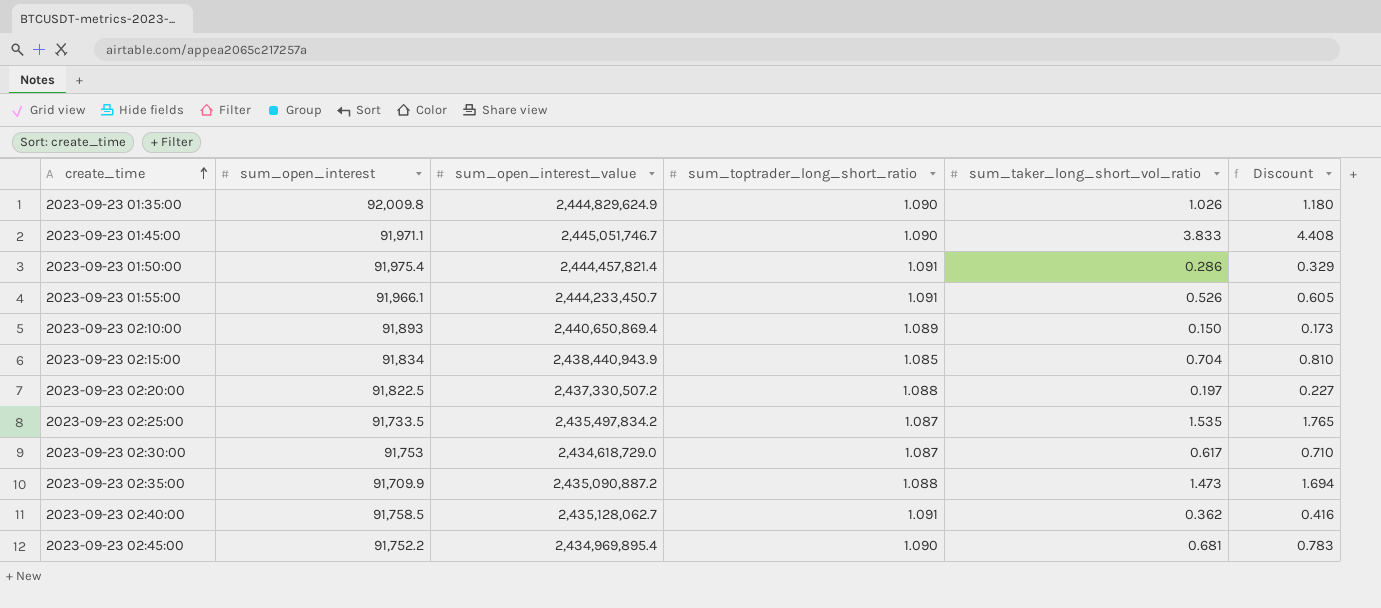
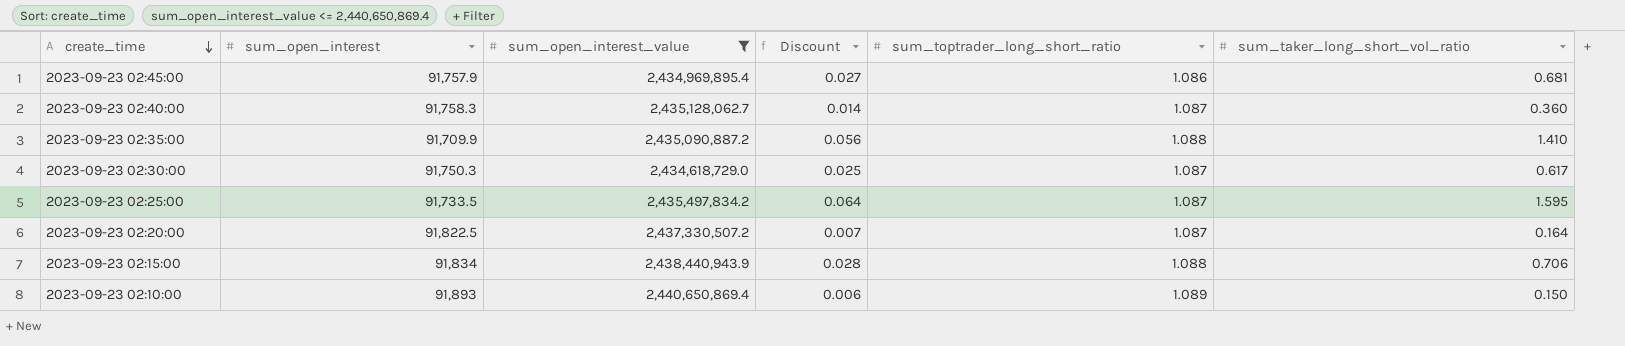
filter: none -> sum_open_interest_value <= 2,440,650,869.4
row order: create_time ascending -> create_time descending
column Discount | formula: [sum_taker_long_short_vol_ratio] * 1.15 -> [sum_taker_long_short_vol_ratio] * 0.04
column Discount | position: 6 -> 4
2023-09-23 02:45:00 | sum_open_interest: 91,752.2 -> 91,757.9
2023-09-23 02:45:00 | sum_toptrader_long_short_ratio: 1.090 -> 1.086
2023-09-23 02:40:00 | sum_open_interest: 91,758.5 -> 91,758.3
2023-09-23 02:40:00 | sum_toptrader_long_short_ratio: 1.091 -> 1.087
2023-09-23 02:40:00 | sum_taker_long_short_vol_ratio: 0.362 -> 0.360
2023-09-23 02:35:00 | sum_taker_long_short_vol_ratio: 1.473 -> 1.410
2023-09-23 02:30:00 | sum_open_interest: 91,753 -> 91,750.3
2023-09-23 02:25:00 | sum_taker_long_short_vol_ratio: 1.535 -> 1.595
2023-09-23 02:20:00 | sum_toptrader_long_short_ratio: 1.088 -> 1.087
2023-09-23 02:20:00 | sum_taker_long_short_vol_ratio: 0.197 -> 0.164
2023-09-23 02:15:00 | sum_toptrader_long_short_ratio: 1.085 -> 1.088
2023-09-23 02:15:00 | sum_taker_long_short_vol_ratio: 0.704 -> 0.706

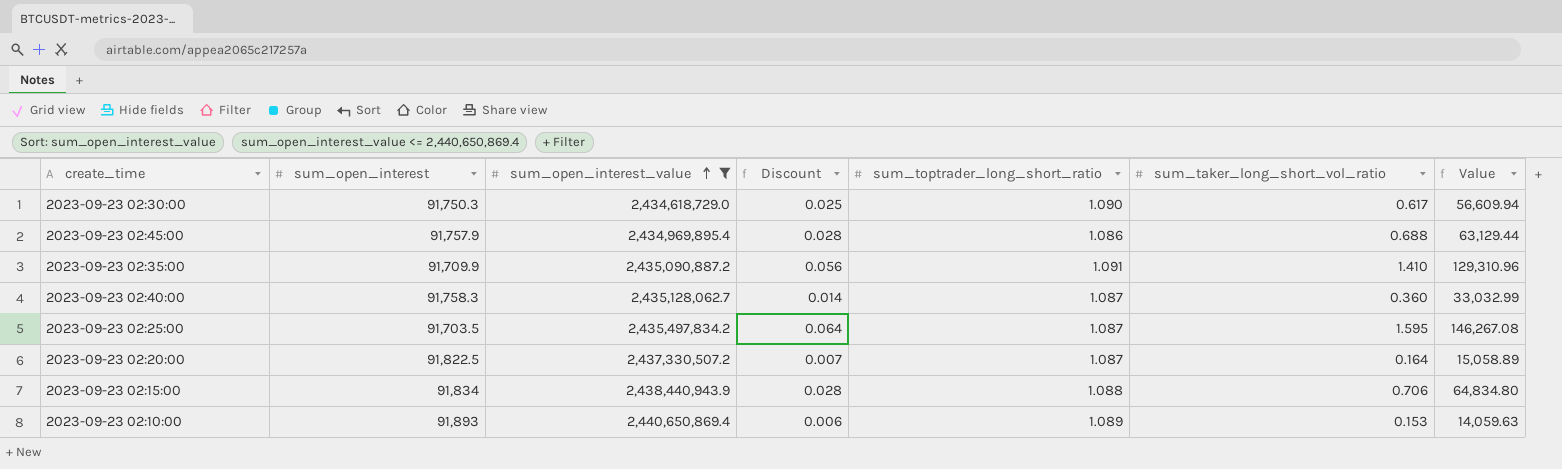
row order: create_time descending -> sum_open_interest_value ascending
column Value | formula: none -> [sum_open_interest] * [sum_taker_long_short_vol_ratio]
2023-09-23 02:30:00 | sum_toptrader_long_short_ratio: 1.087 -> 1.090
2023-09-23 02:45:00 | Discount: 0.027 -> 0.028
2023-09-23 02:45:00 | sum_taker_long_short_vol_ratio: 0.681 -> 0.688
2023-09-23 02:35:00 | sum_toptrader_long_short_ratio: 1.088 -> 1.091
2023-09-23 02:25:00 | sum_open_interest: 91,733.5 -> 91,703.5
2023-09-23 02:10:00 | sum_taker_long_short_vol_ratio: 0.150 -> 0.153

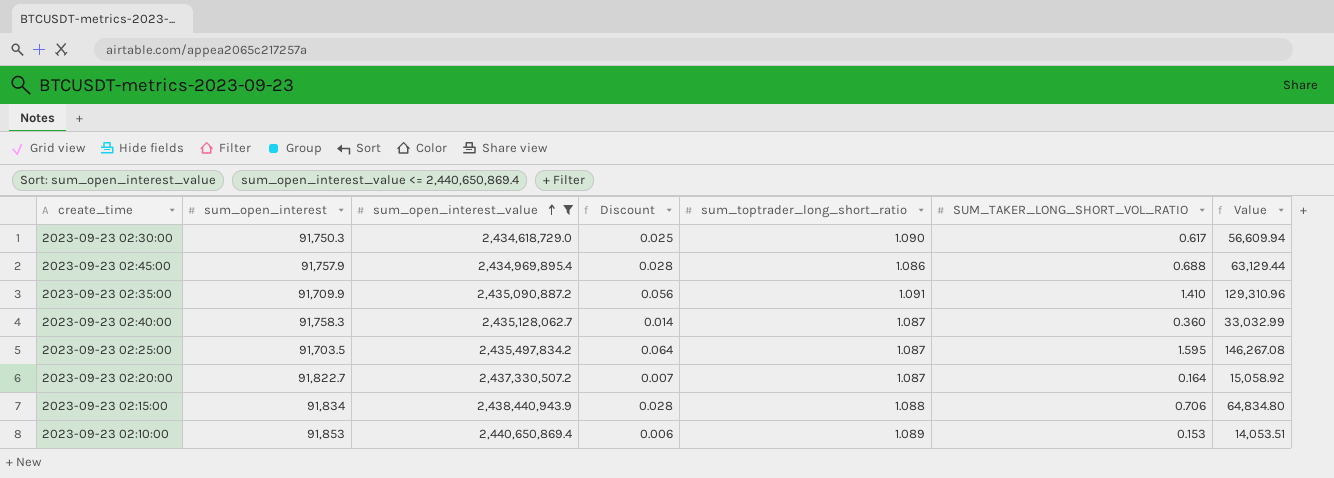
column name: sum_taker_long_short_vol_ratio -> SUM_TAKER_LONG_SHORT_VOL_RATIO
2023-09-23 02:20:00 | sum_open_interest: 91,822.5 -> 91,822.7
2023-09-23 02:20:00 | Value: 15,058.89 -> 15,058.92
2023-09-23 02:10:00 | sum_open_interest: 91,893 -> 91,853
2023-09-23 02:10:00 | Value: 14,059.63 -> 14,053.51

